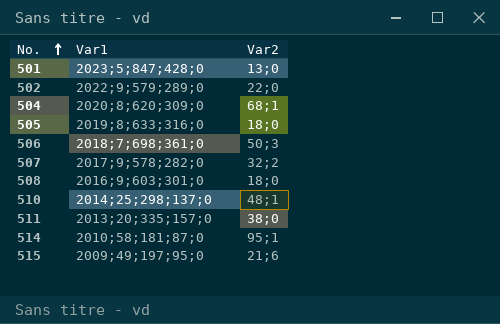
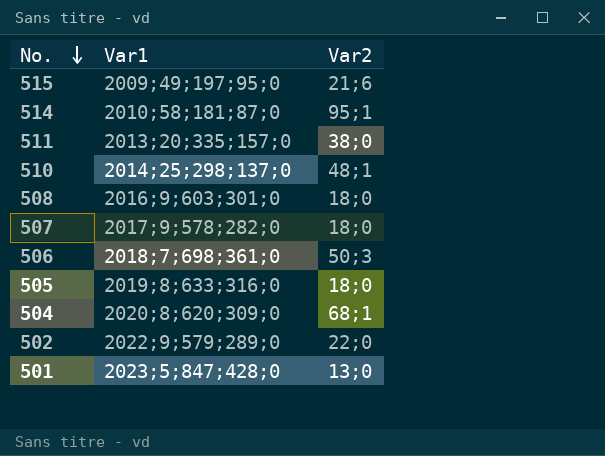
row order: No. ascending -> No. descending
507 | Var2: 32;2 -> 18;0

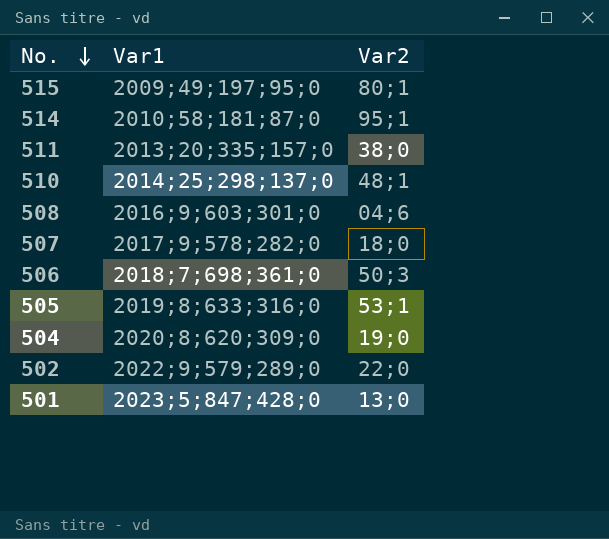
515 | Var2: 21;6 -> 80;1
508 | Var2: 18;0 -> 04;6
505 | Var2: 18;0 -> 53;1
504 | Var2: 68;1 -> 19;0

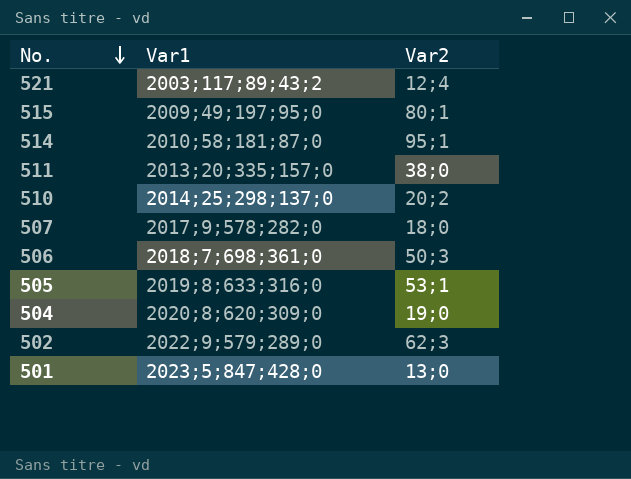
row 508: 2016;9;603;301;0 | 04;6 -> none
row 521: none -> 2003;117;89;43;2 | 12;4
510 | Var2: 48;1 -> 20;2
502 | Var2: 22;0 -> 62;3

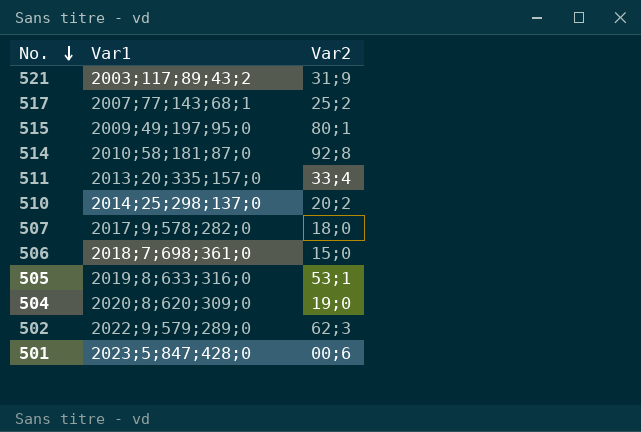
521 | Var2: 12;4 -> 31;9
row 517: none -> 2007;77;143;68;1 | 25;2
514 | Var2: 95;1 -> 92;8
511 | Var2: 38;0 -> 33;4
506 | Var2: 50;3 -> 15;0
501 | Var2: 13;0 -> 00;6

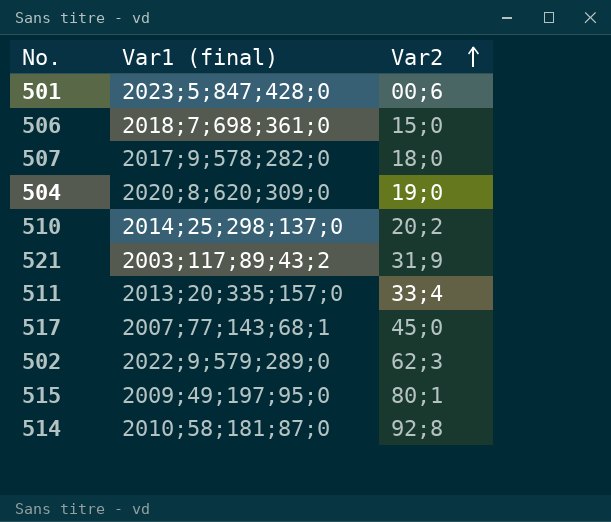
row order: No. descending -> Var2 ascending
column name: Var1 -> Var1 (final)
row 505: 2019;8;633;316;0 | 53;1 -> none
517 | Var2: 25;2 -> 45;0

